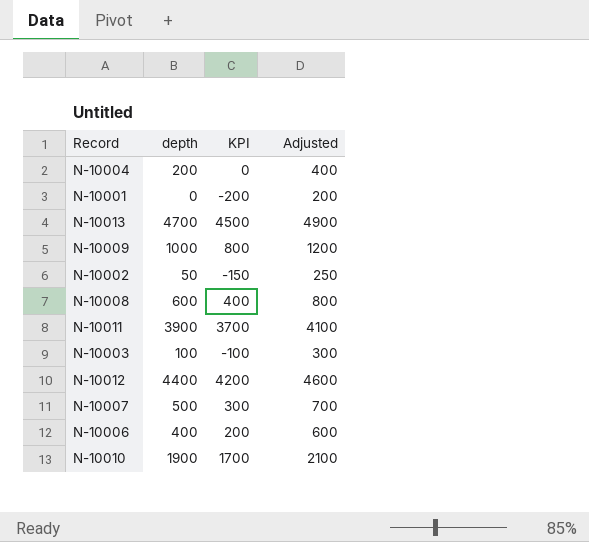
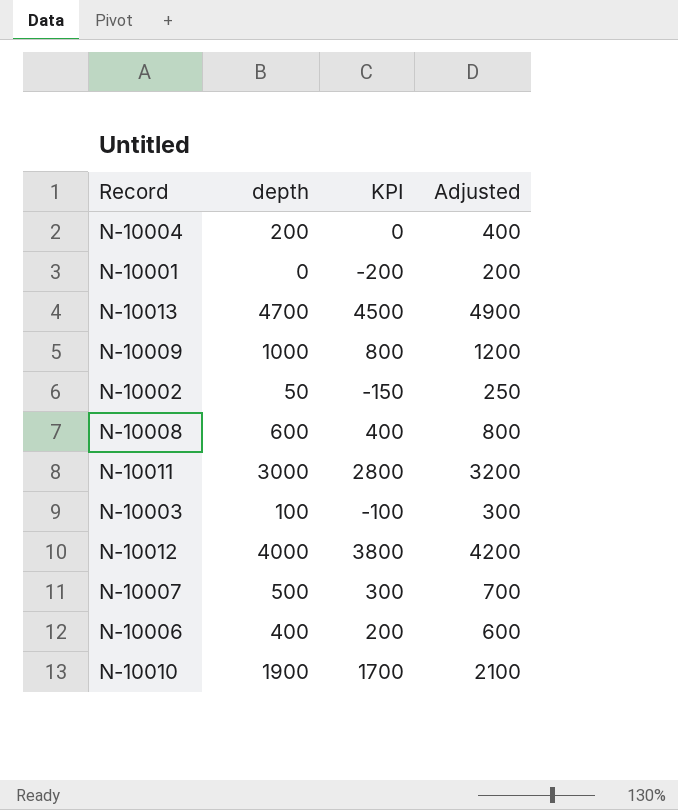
N-10011 | depth: 3900 -> 3000
N-10011 | KPI: 3700 -> 2800
N-10011 | Adjusted: 4100 -> 3200
N-10012 | depth: 4400 -> 4000
N-10012 | KPI: 4200 -> 3800
N-10012 | Adjusted: 4600 -> 4200

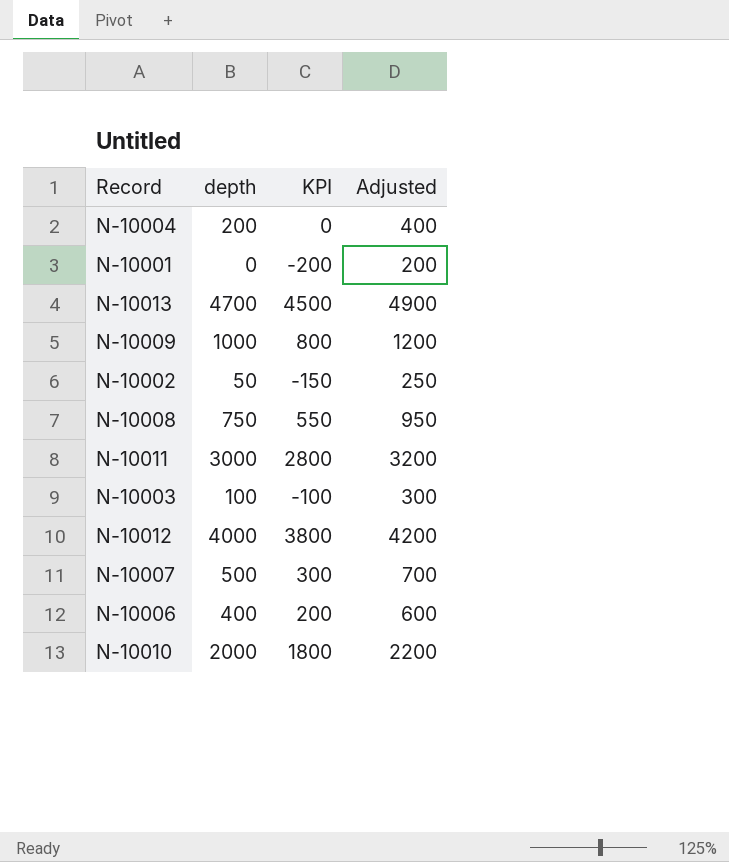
N-10008 | depth: 600 -> 750
N-10008 | KPI: 400 -> 550
N-10008 | Adjusted: 800 -> 950
N-10010 | depth: 1900 -> 2000
N-10010 | KPI: 1700 -> 1800
N-10010 | Adjusted: 2100 -> 2200

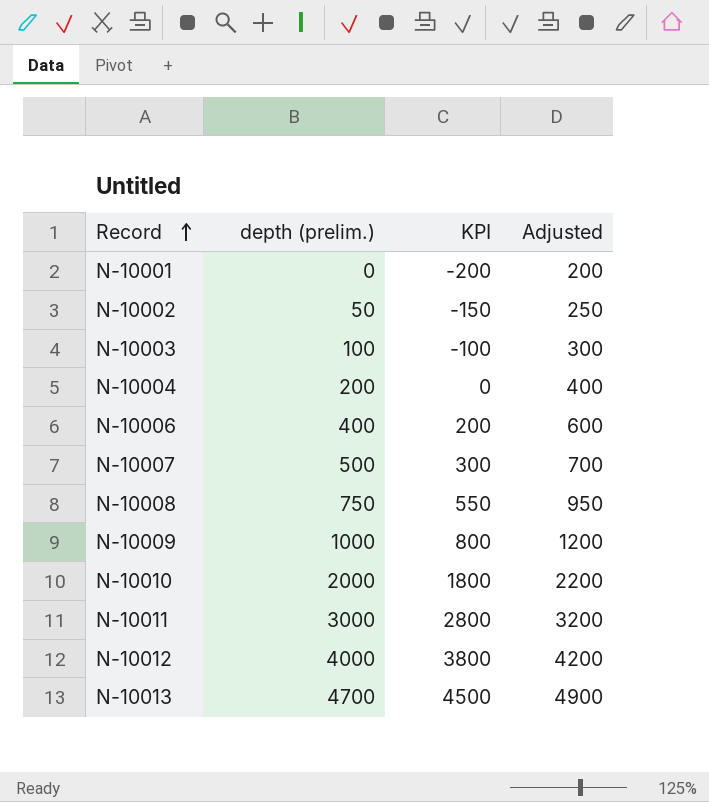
row order: none -> Record ascending
column name: depth -> depth (prelim.)

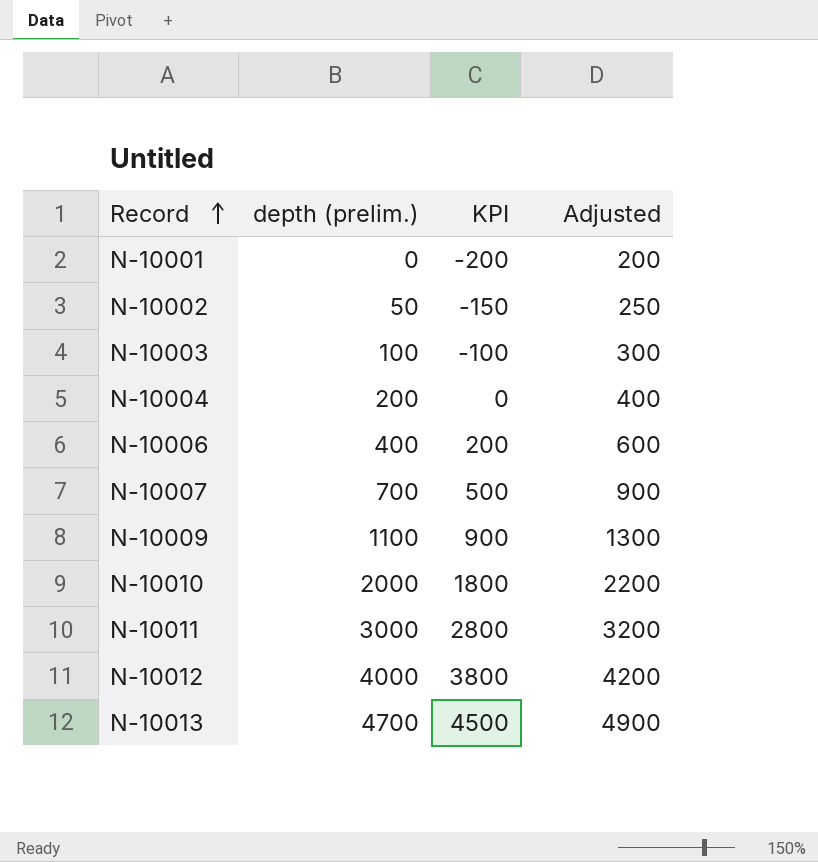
row N-10008: 750 | 550 | 950 -> none
N-10007 | depth (prelim.): 500 -> 700
N-10007 | KPI: 300 -> 500
N-10007 | Adjusted: 700 -> 900
N-10009 | depth (prelim.): 1000 -> 1100
N-10009 | KPI: 800 -> 900
N-10009 | Adjusted: 1200 -> 1300

